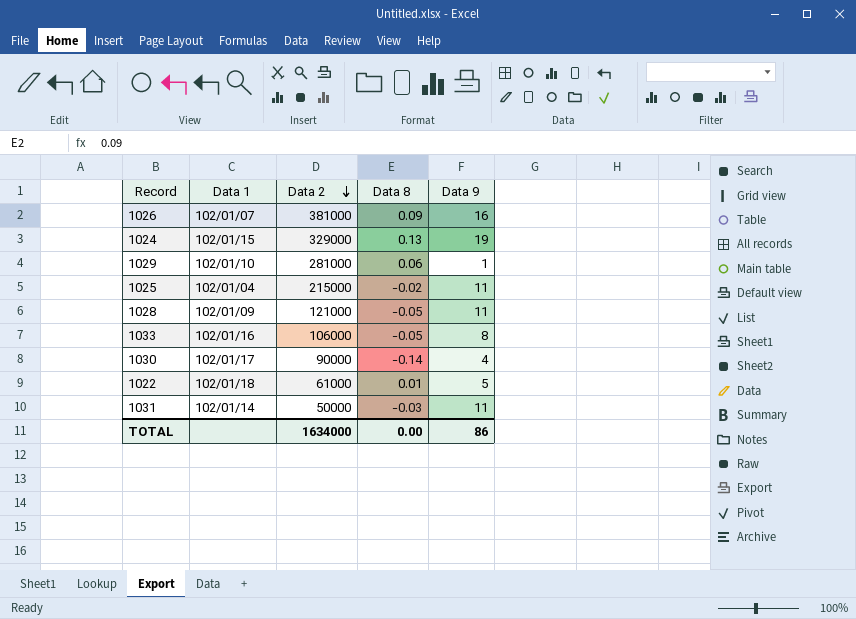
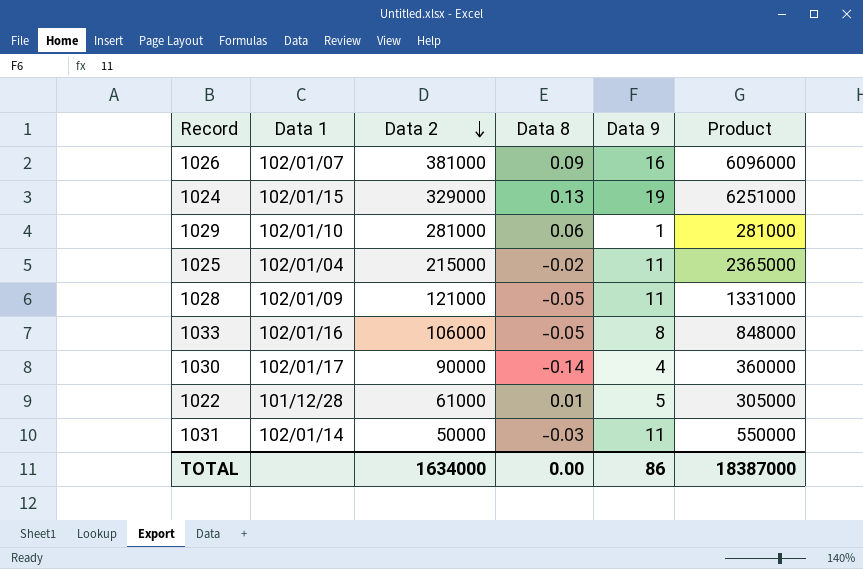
column Product | formula: none -> [Data 2] * [Data 9]
1022 | Data 1: 102/01/18 -> 101/12/28

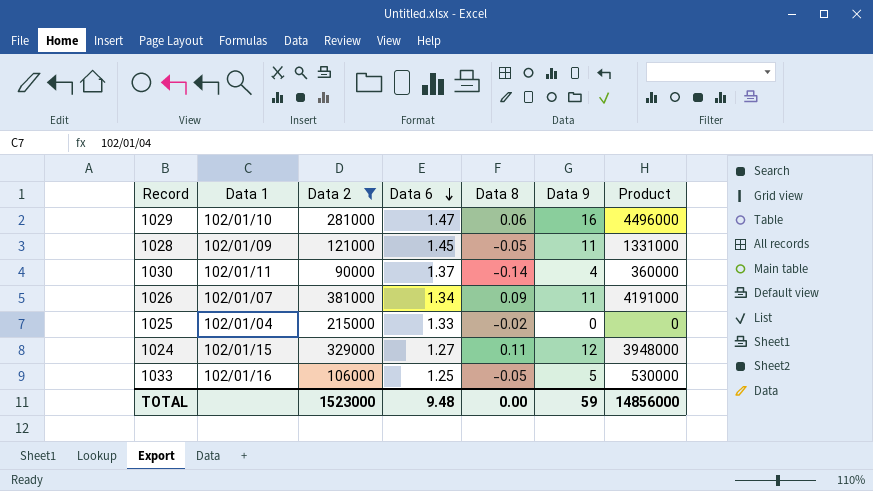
filter: none -> Data 2 >= 90000
row order: Data 2 descending -> Data 6 descending
column Data 6 | position: none -> 4
1029 | Data 9: 1 -> 16
1029 | Product: 281000 -> 4496000
1030 | Data 1: 102/01/17 -> 102/01/11
1026 | Data 9: 16 -> 11
1026 | Product: 6096000 -> 4191000
1025 | Data 9: 11 -> 0
1025 | Product: 2365000 -> 0
1024 | Data 8: 0.13 -> 0.11
1024 | Data 9: 19 -> 12
1024 | Product: 6251000 -> 3948000
1033 | Data 9: 8 -> 5
1033 | Product: 848000 -> 530000
TOTAL | Data 2: 1634000 -> 1523000
TOTAL | Data 9: 86 -> 59
TOTAL | Product: 18387000 -> 14856000

